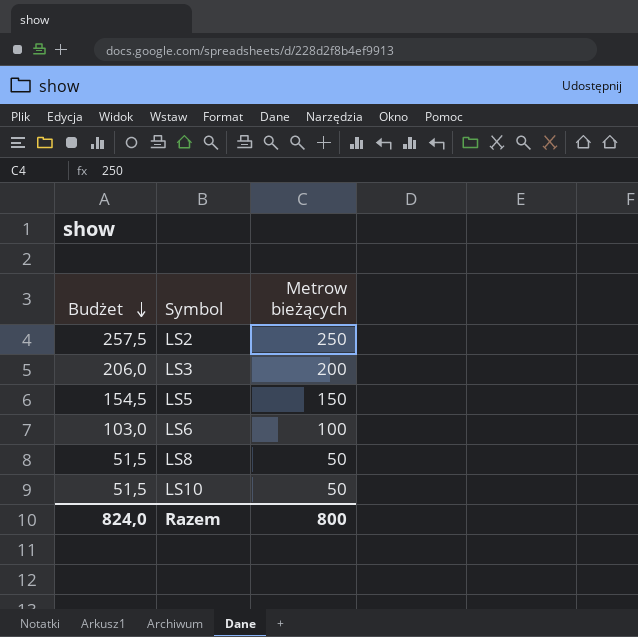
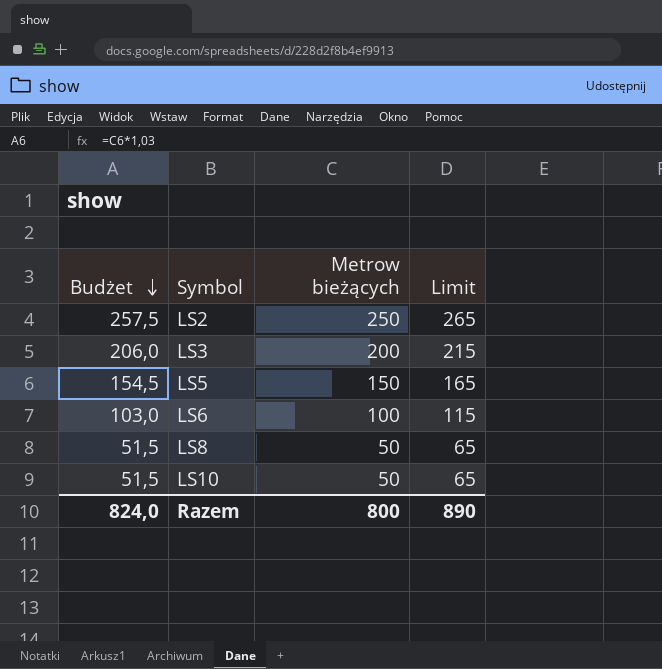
column Limit | formula: none -> [Metrow bieżących] + 15

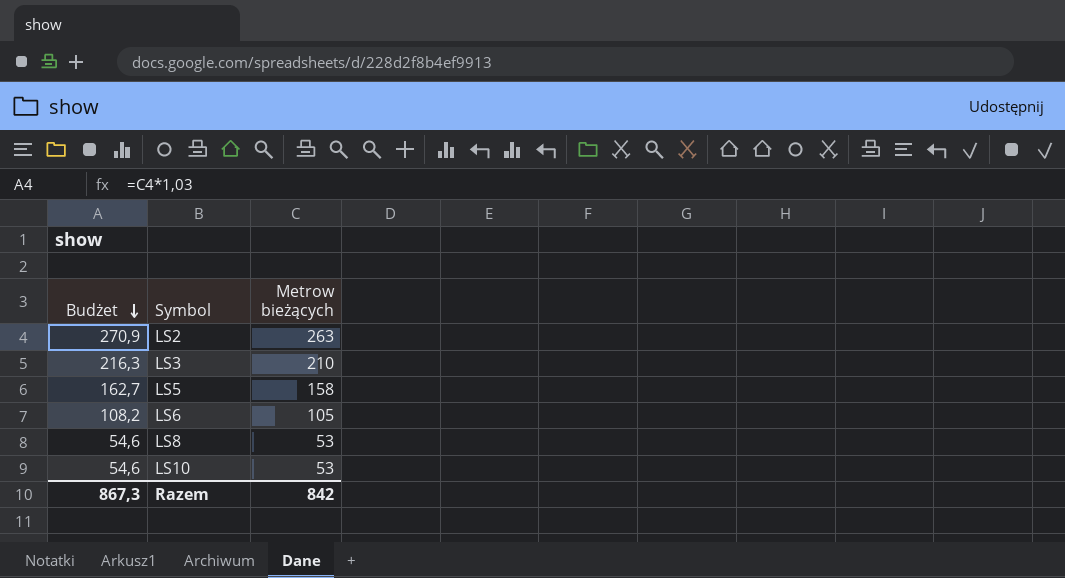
column Limit | formula: [Metrow bieżących] + 15 -> none
LS2 | Budżet: 257,5 -> 270,9
LS2 | Metrow bieżących: 250 -> 263
LS3 | Budżet: 206,0 -> 216,3
LS3 | Metrow bieżących: 200 -> 210
LS5 | Budżet: 154,5 -> 162,7
LS5 | Metrow bieżących: 150 -> 158
LS6 | Budżet: 103,0 -> 108,2
LS6 | Metrow bieżących: 100 -> 105
LS8 | Budżet: 51,5 -> 54,6
LS8 | Metrow bieżących: 50 -> 53
LS10 | Budżet: 51,5 -> 54,6
LS10 | Metrow bieżących: 50 -> 53
Razem | Budżet: 824,0 -> 867,3
Razem | Metrow bieżących: 800 -> 842

